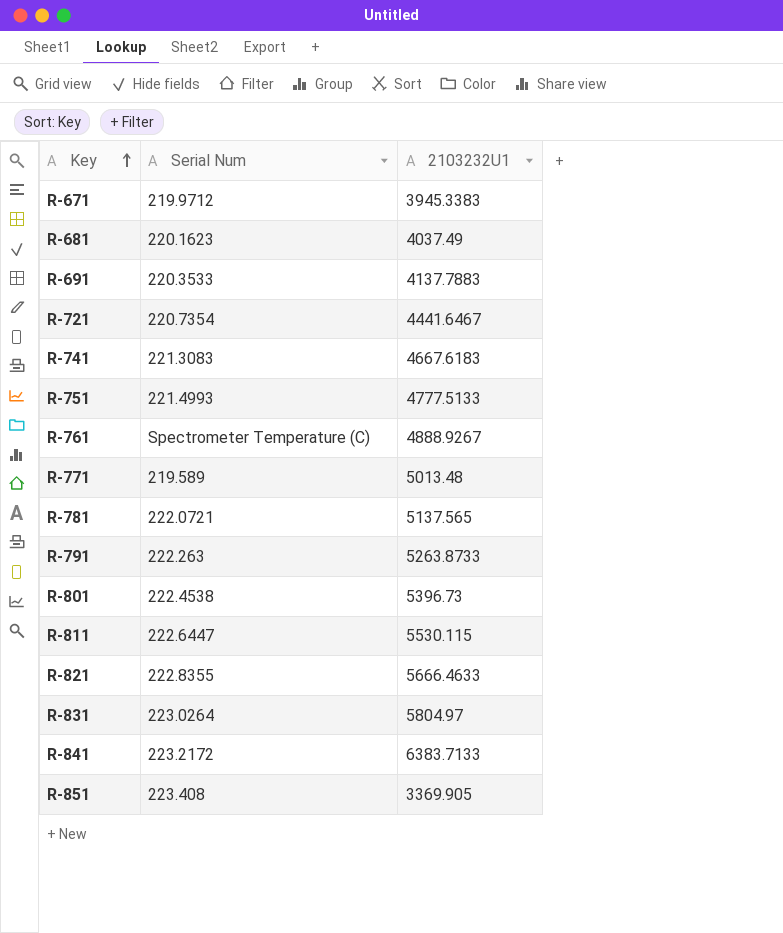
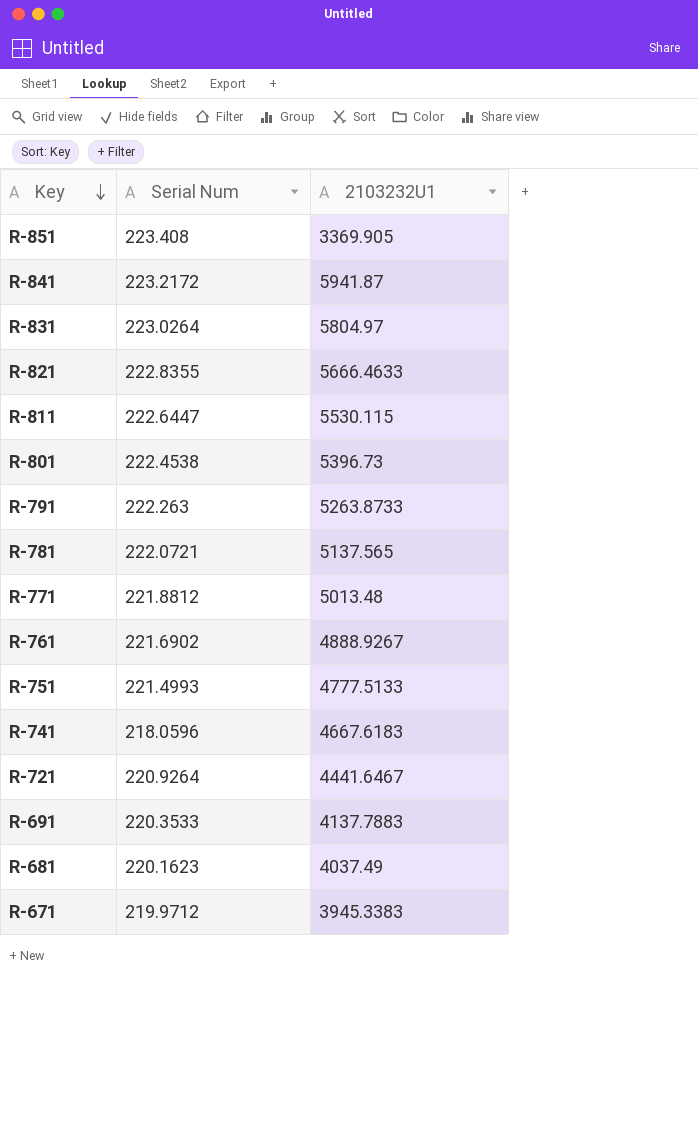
row order: Key ascending -> Key descending
R-841 | 2103232U1: 6383.7133 -> 5941.87
R-771 | Serial Num: 219.589 -> 221.8812
R-761 | Serial Num: Spectrometer Temperature (C) -> 221.6902
R-741 | Serial Num: 221.3083 -> 218.0596
R-721 | Serial Num: 220.7354 -> 220.9264

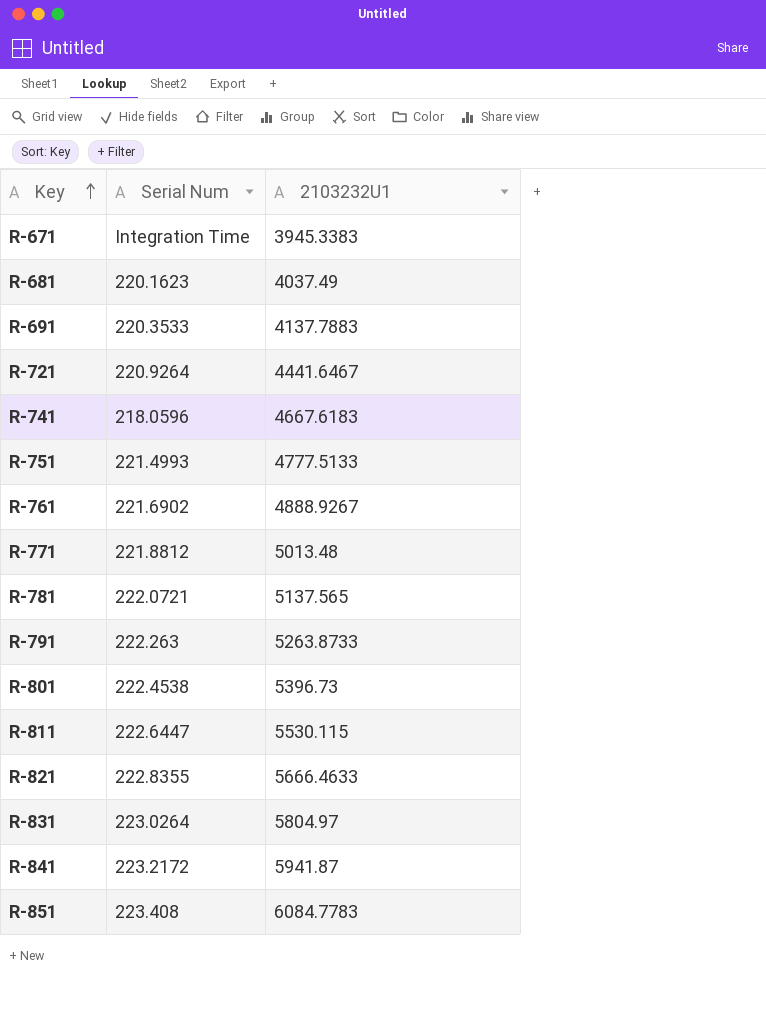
row order: Key descending -> Key ascending
R-671 | Serial Num: 219.9712 -> Integration Time
R-851 | 2103232U1: 3369.905 -> 6084.7783

